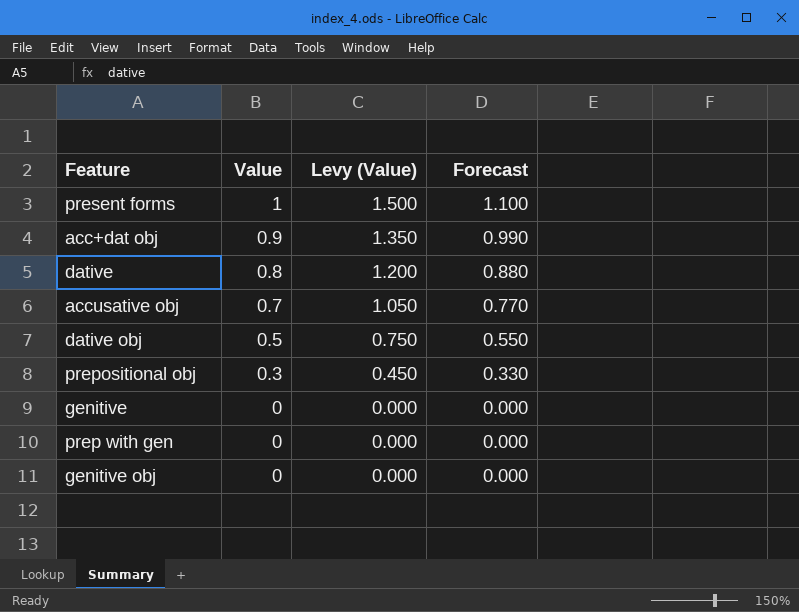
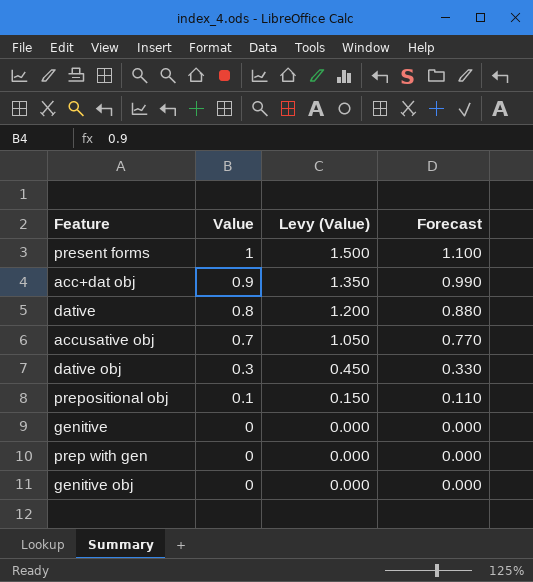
dative obj | Value: 0.5 -> 0.3
dative obj | Levy (Value): 0.750 -> 0.450
dative obj | Forecast: 0.550 -> 0.330
prepositional obj | Value: 0.3 -> 0.1
prepositional obj | Levy (Value): 0.450 -> 0.150
prepositional obj | Forecast: 0.330 -> 0.110

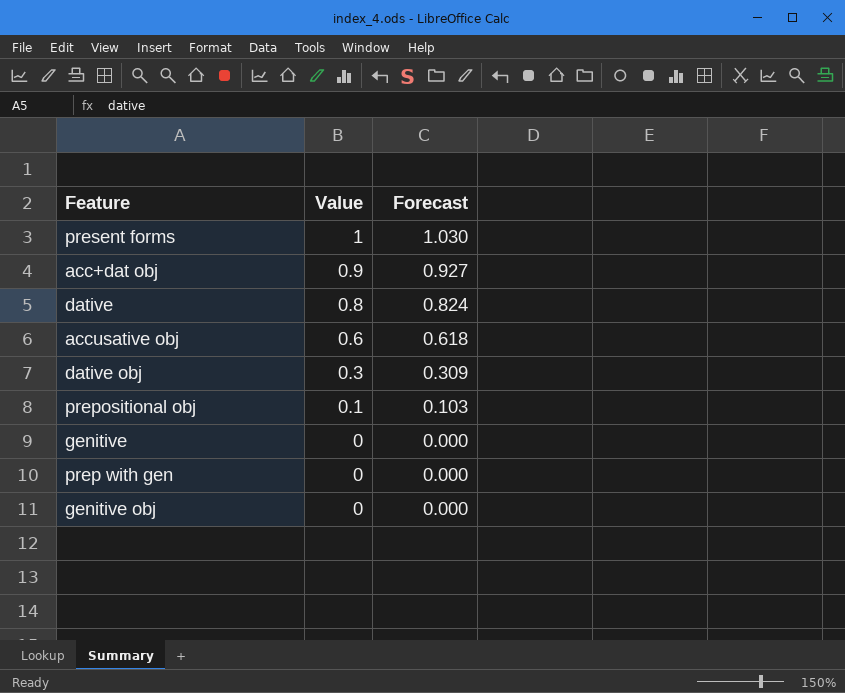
column Levy (Value) | formula: [Value] * 1.5 -> none
column Forecast | formula: [Value] * 1.1 -> [Value] * 1.03
accusative obj | Value: 0.7 -> 0.6

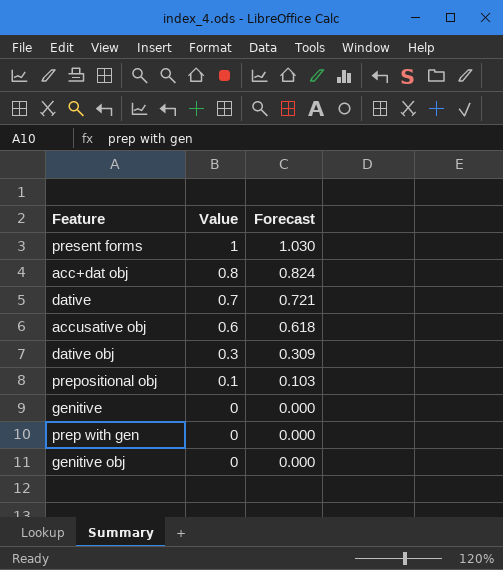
acc+dat obj | Value: 0.9 -> 0.8
acc+dat obj | Forecast: 0.927 -> 0.824
dative | Value: 0.8 -> 0.7
dative | Forecast: 0.824 -> 0.721

